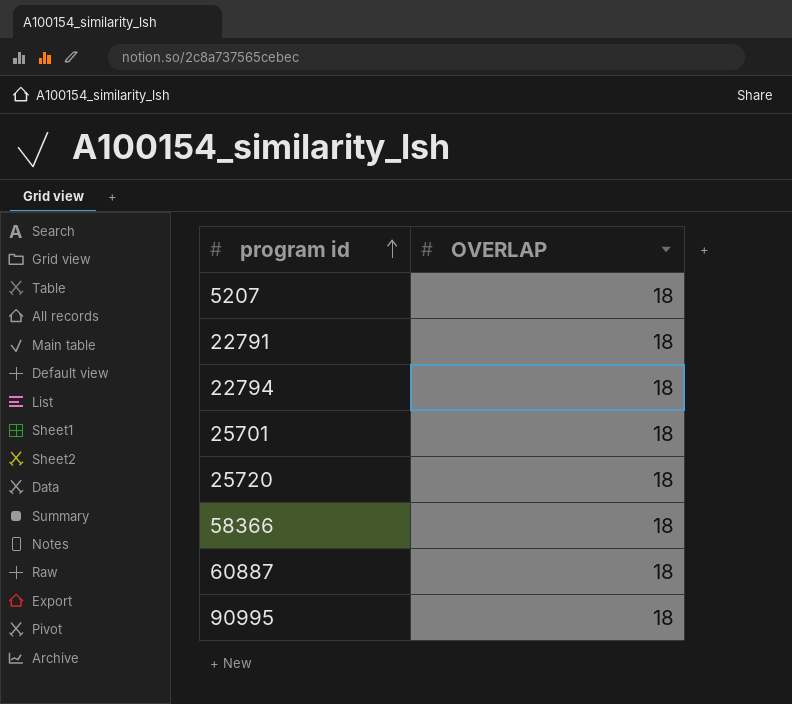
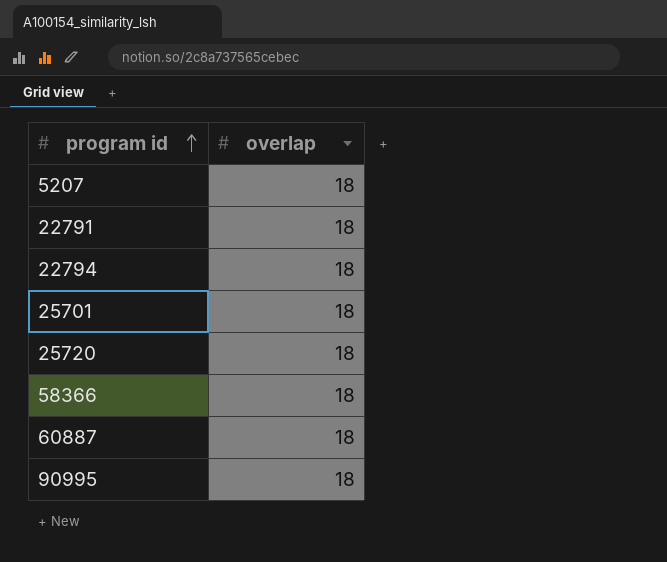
column name: OVERLAP -> overlap

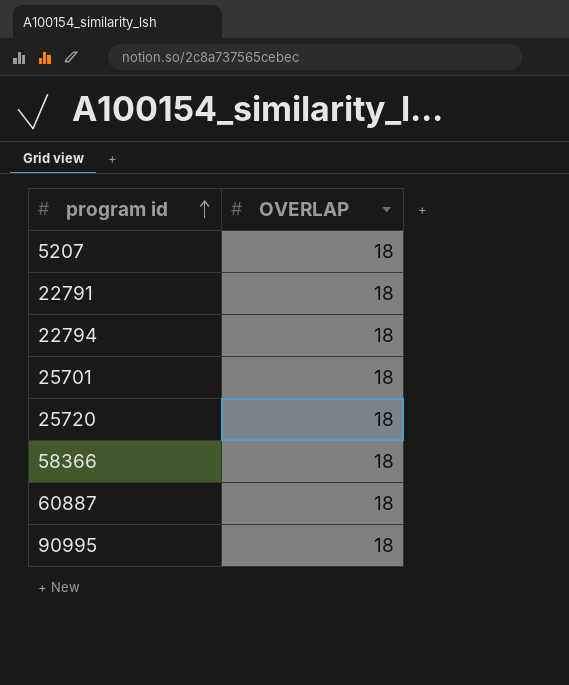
column name: overlap -> OVERLAP

